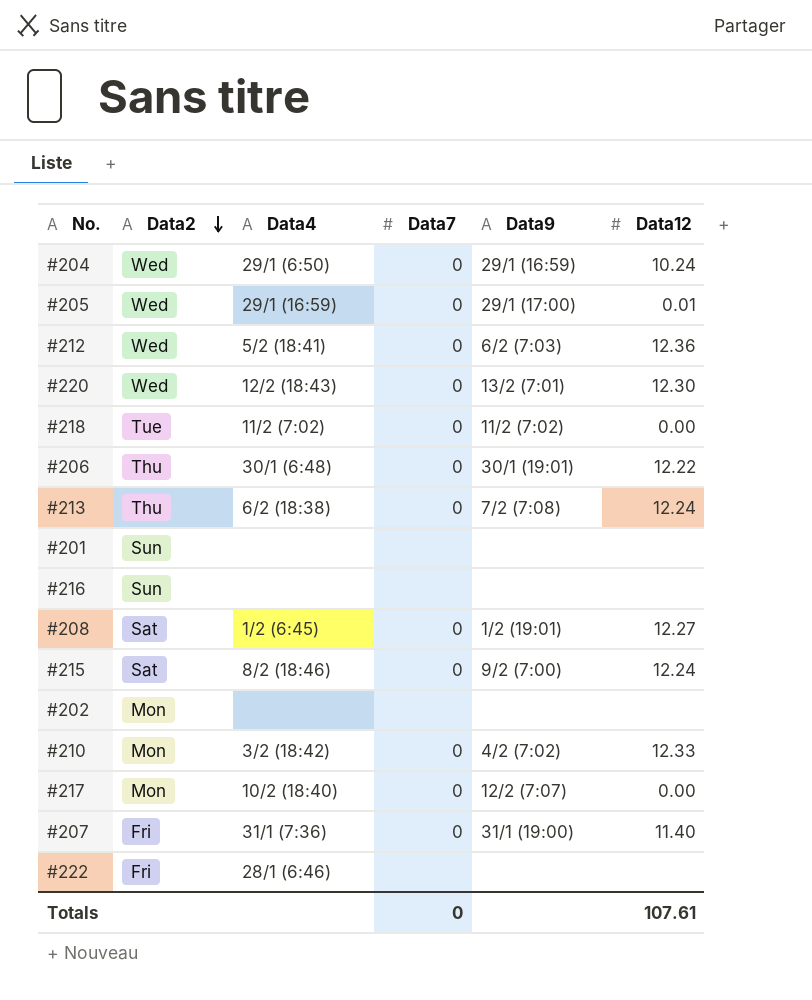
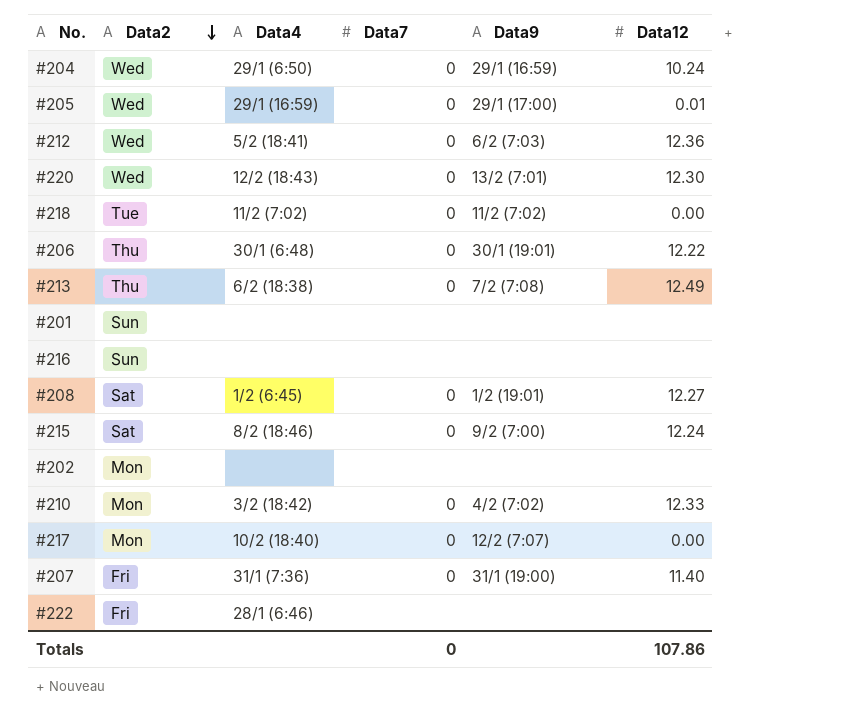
#213 | Data12: 12.24 -> 12.49
Totals | Data12: 107.61 -> 107.86

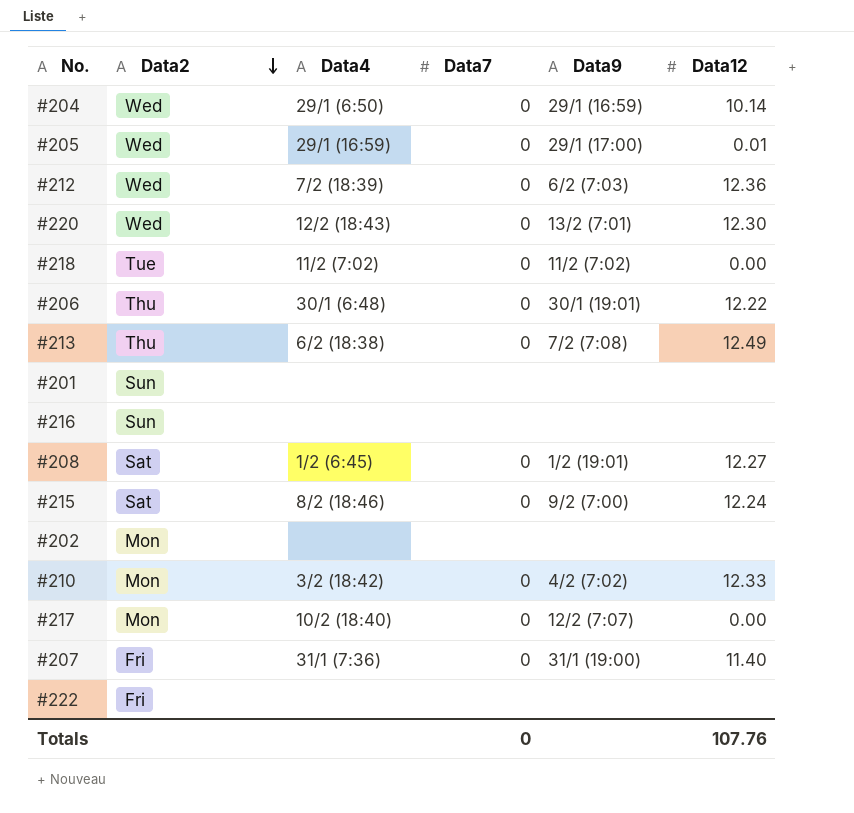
#204 | Data12: 10.24 -> 10.14
#212 | Data4: 5/2 (18:41) -> 7/2 (18:39)
#222 | Data4: 28/1 (6:46) -> none
Totals | Data12: 107.86 -> 107.76

